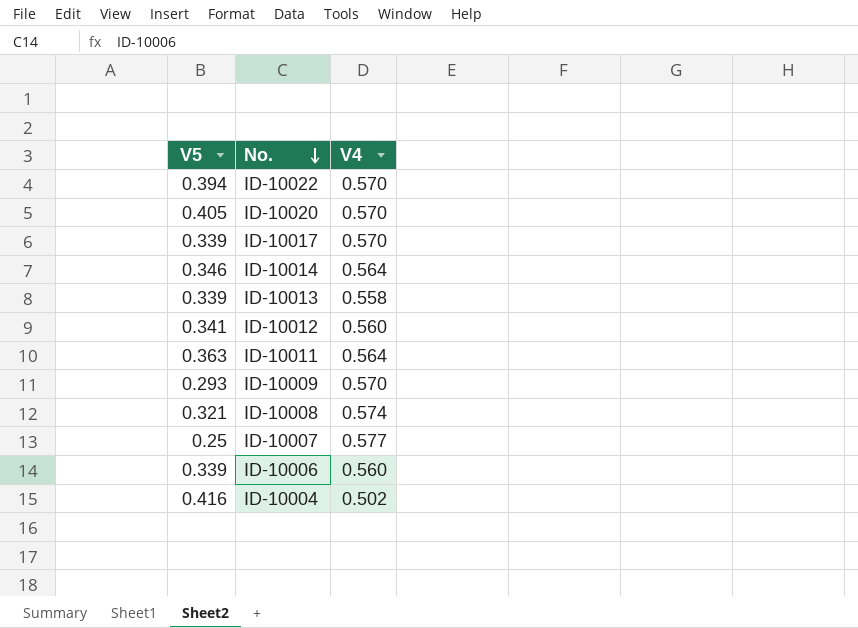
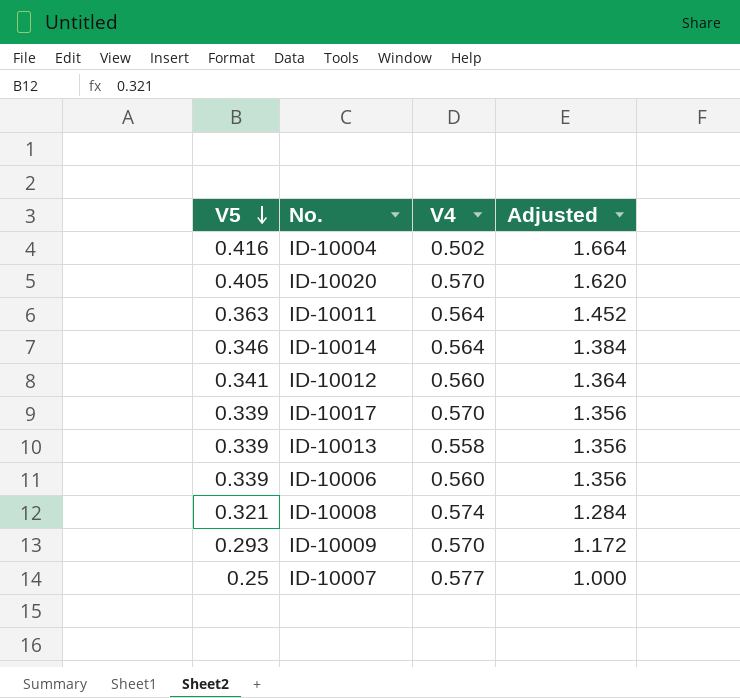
row order: No. descending -> V5 descending
column Adjusted | formula: none -> [V5] * 4
row ID-10022: 0.394 | 0.570 -> none

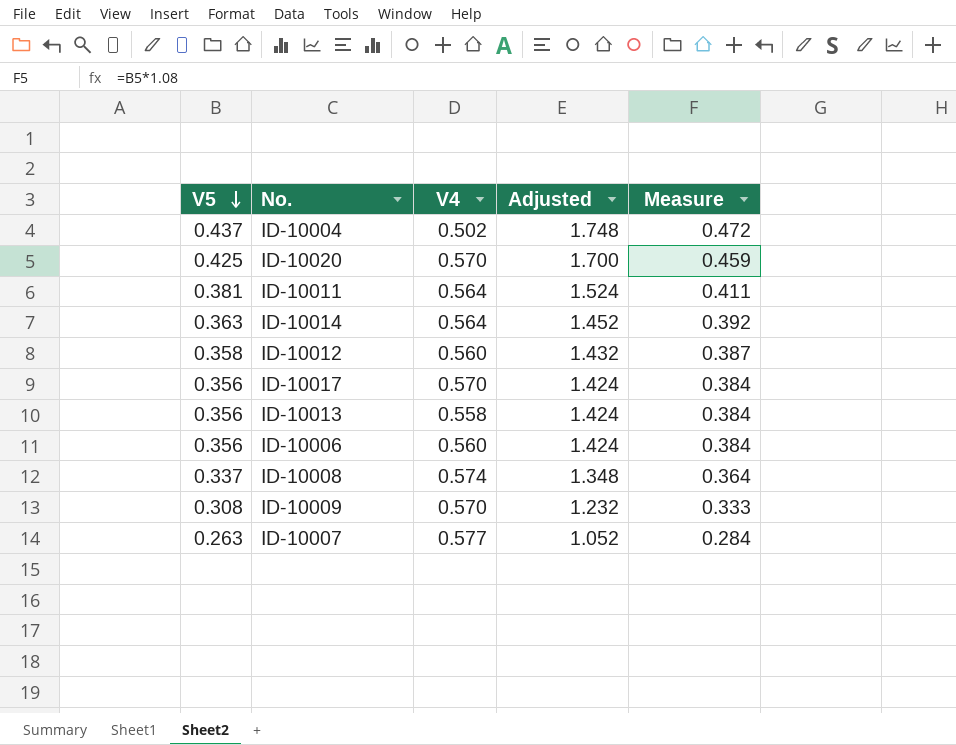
column Measure | formula: none -> [V5] * 1.08
ID-10004 | V5: 0.416 -> 0.437
ID-10004 | Adjusted: 1.664 -> 1.748
ID-10020 | V5: 0.405 -> 0.425
ID-10020 | Adjusted: 1.620 -> 1.700
ID-10011 | V5: 0.363 -> 0.381
ID-10011 | Adjusted: 1.452 -> 1.524
ID-10014 | V5: 0.346 -> 0.363
ID-10014 | Adjusted: 1.384 -> 1.452
ID-10012 | V5: 0.341 -> 0.358
ID-10012 | Adjusted: 1.364 -> 1.432
ID-10017 | V5: 0.339 -> 0.356
ID-10017 | Adjusted: 1.356 -> 1.424
ID-10013 | V5: 0.339 -> 0.356
ID-10013 | Adjusted: 1.356 -> 1.424
ID-10006 | V5: 0.339 -> 0.356
ID-10006 | Adjusted: 1.356 -> 1.424
ID-10008 | V5: 0.321 -> 0.337
ID-10008 | Adjusted: 1.284 -> 1.348
ID-10009 | V5: 0.293 -> 0.308
ID-10009 | Adjusted: 1.172 -> 1.232
ID-10007 | V5: 0.25 -> 0.263
ID-10007 | Adjusted: 1.000 -> 1.052

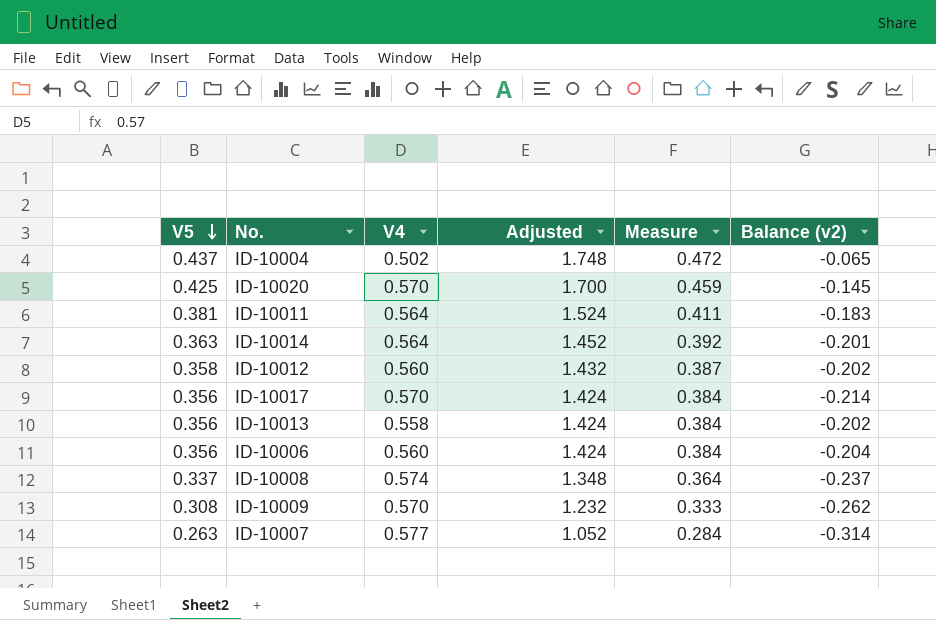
column Balance (v2) | formula: none -> [V5] - [V4]

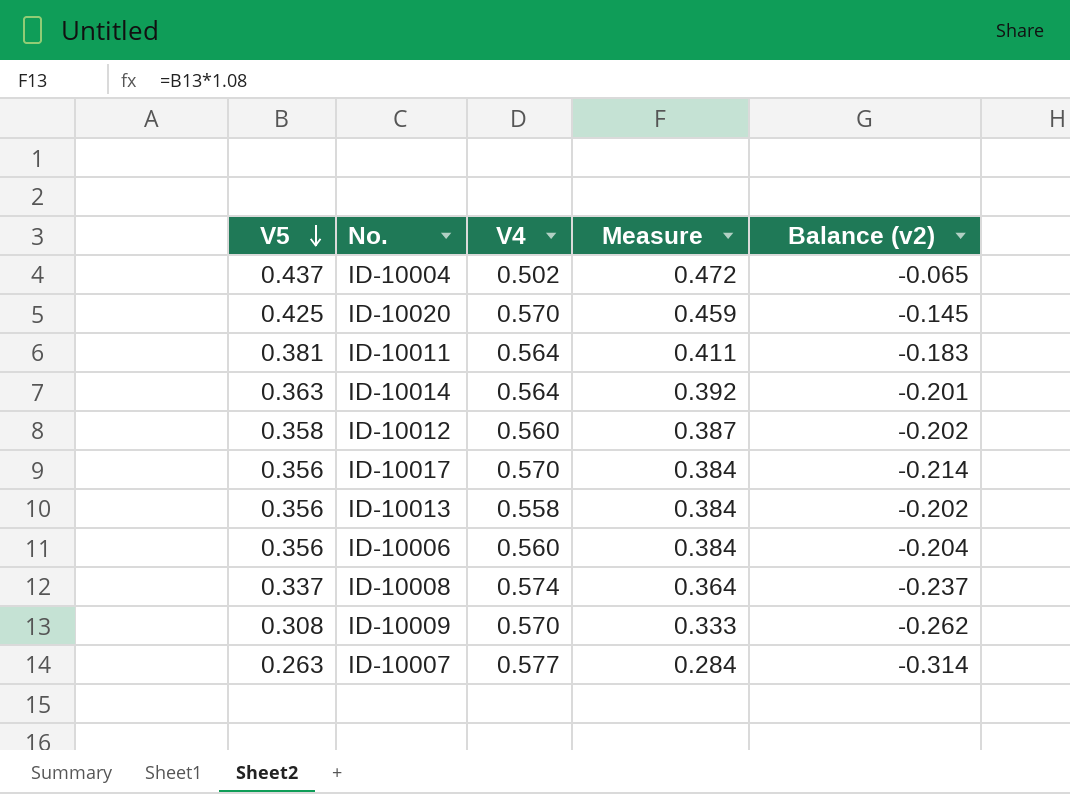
column Adjusted | formula: [V5] * 4 -> none

